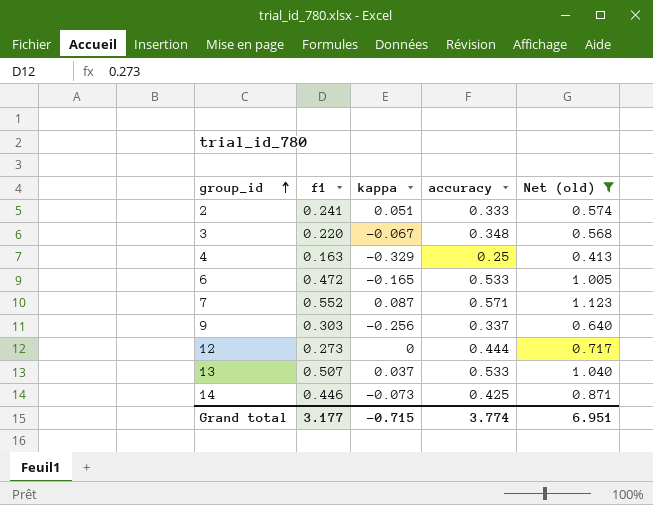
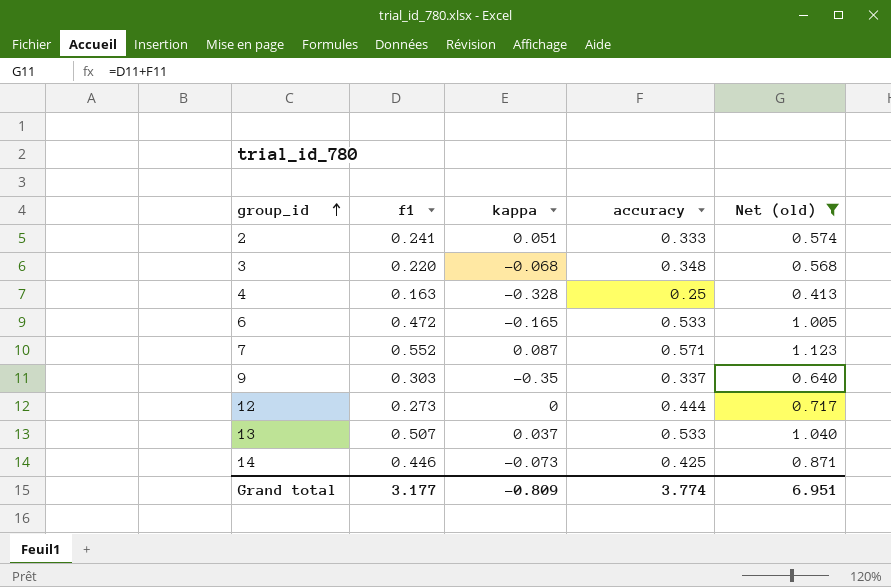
3 | kappa: -0.067 -> -0.068
4 | kappa: -0.329 -> -0.328
9 | kappa: -0.256 -> -0.35
Grand total | kappa: -0.715 -> -0.809

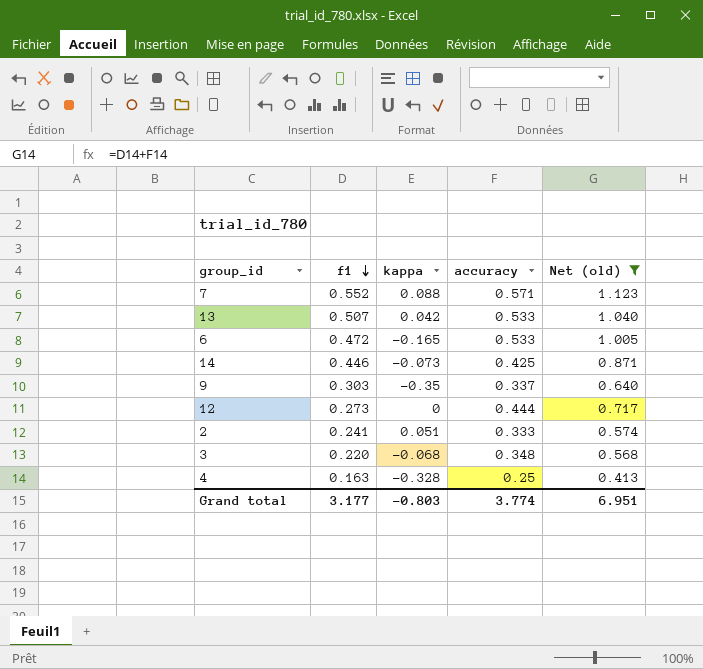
row order: group_id ascending -> f1 descending
7 | kappa: 0.087 -> 0.088
13 | kappa: 0.037 -> 0.042
Grand total | kappa: -0.809 -> -0.803

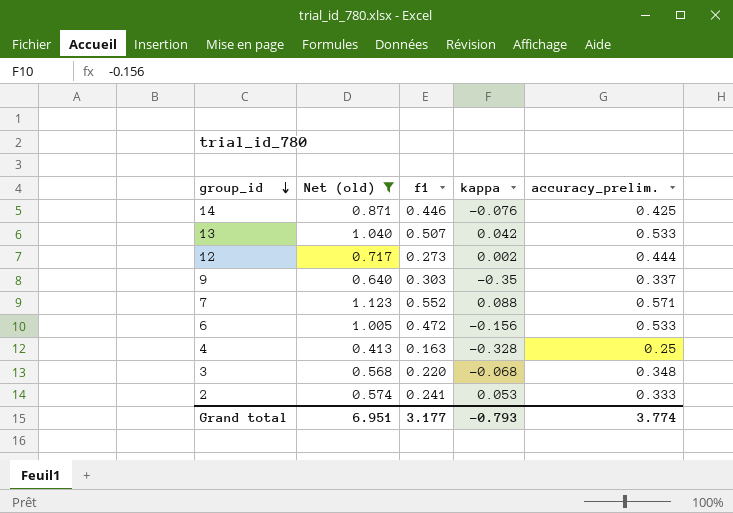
row order: f1 descending -> group_id descending
column Net (old) | position: 5 -> 2
column name: accuracy -> accuracy_prelim.
14 | kappa: -0.073 -> -0.076
12 | kappa: 0 -> 0.002
6 | kappa: -0.165 -> -0.156
2 | kappa: 0.051 -> 0.053
Grand total | kappa: -0.803 -> -0.793

